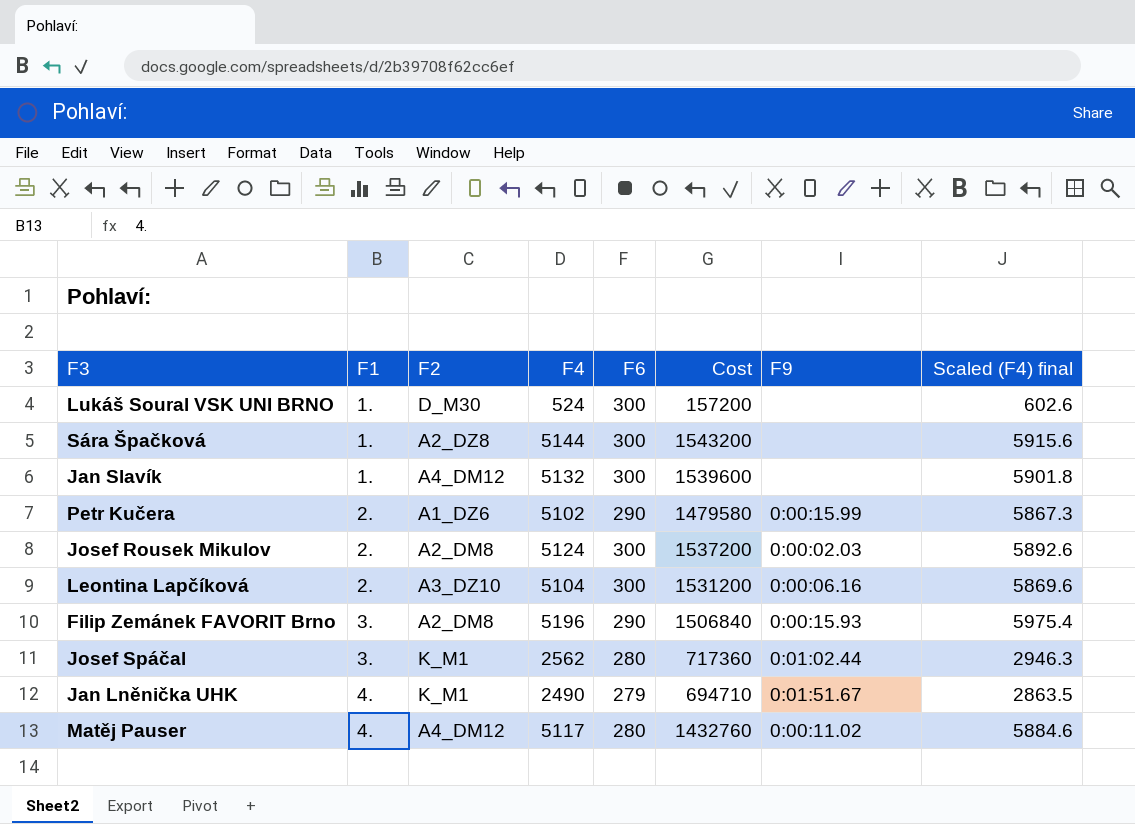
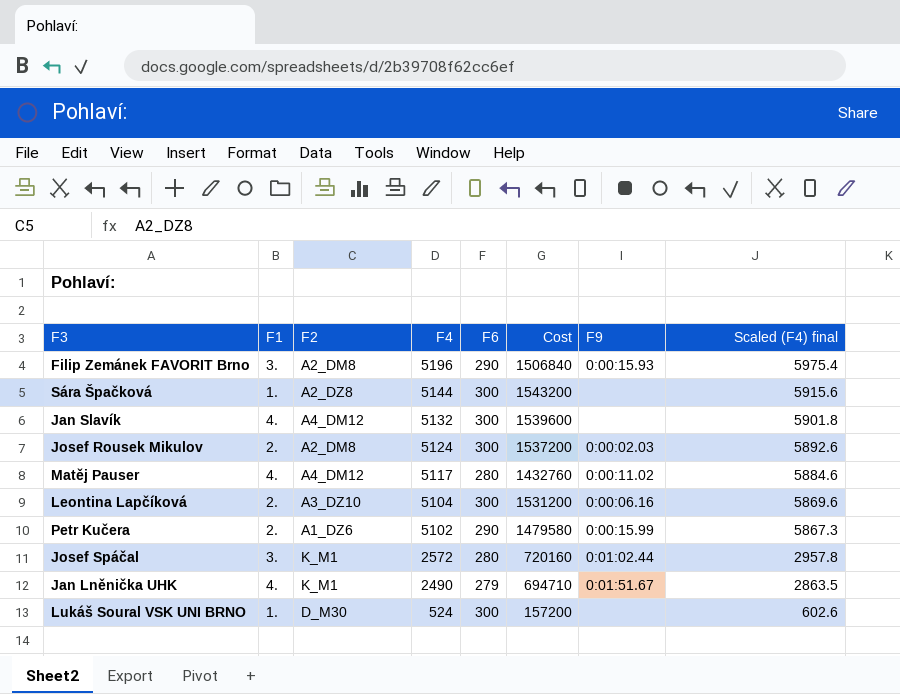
row order: F1 ascending -> F4 descending
Jan Slavík | F1: 1. -> 4.
Josef Spáčal | F4: 2562 -> 2572
Josef Spáčal | Cost: 717360 -> 720160
Josef Spáčal | Scaled (F4) final: 2946.3 -> 2957.8

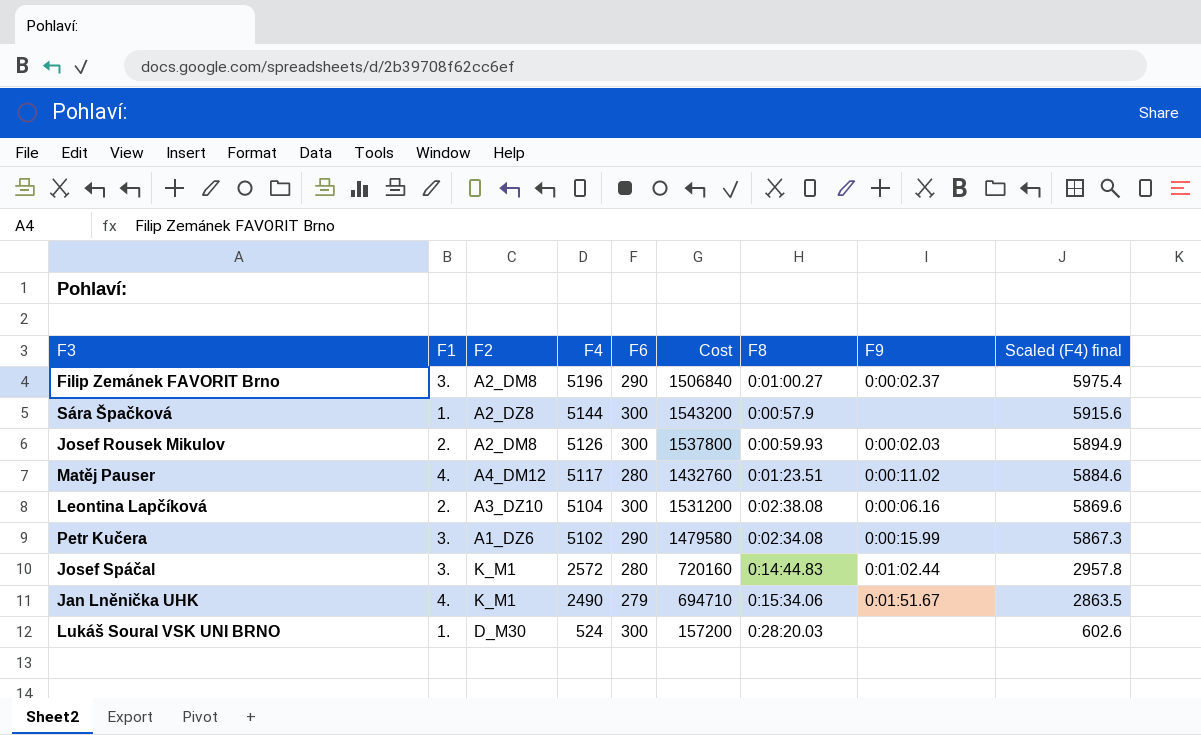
column F8 | position: none -> 7
row Jan Slavík: 4. | A4_DM12 | 5132 | 300 | 1539600 | none | 5901.8 -> none
Filip Zemánek FAVORIT Brno | F9: 0:00:15.93 -> 0:00:02.37
Josef Rousek Mikulov | F4: 5124 -> 5126
Josef Rousek Mikulov | Cost: 1537200 -> 1537800
Josef Rousek Mikulov | Scaled (F4) final: 5892.6 -> 5894.9
Petr Kučera | F1: 2. -> 3.

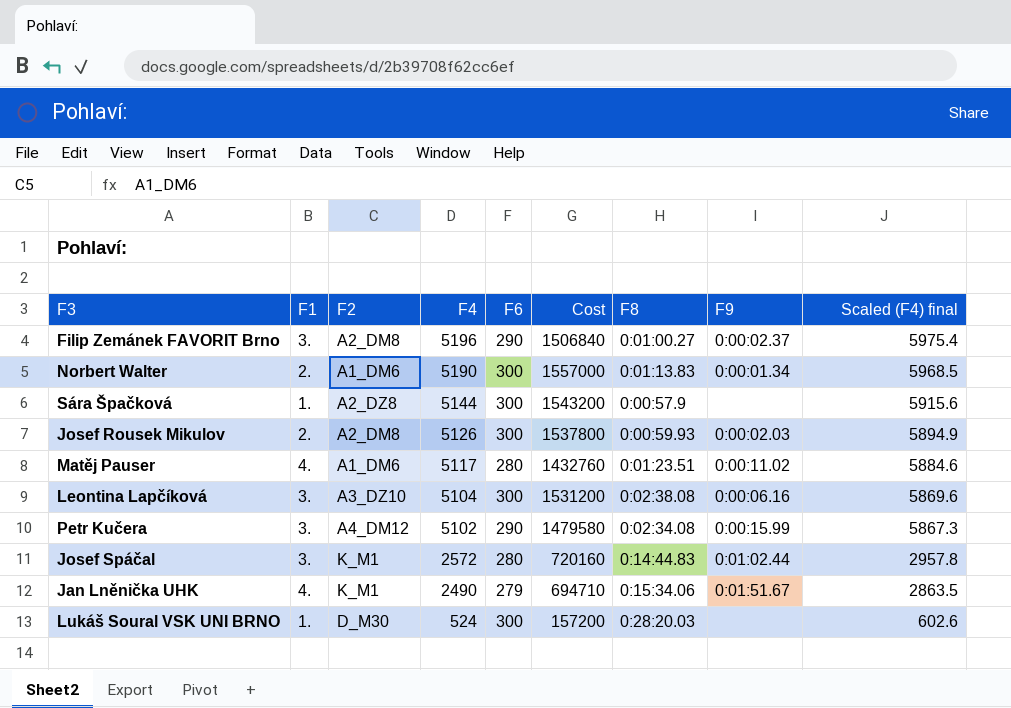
row Norbert Walter: none -> 2. | A1_DM6 | 5190 | 300 | 1557000 | 0:01:13.83 | 0:00:01.34 | 5968.5
Matěj Pauser | F2: A4_DM12 -> A1_DM6
Leontina Lapčíková | F1: 2. -> 3.
Petr Kučera | F2: A1_DZ6 -> A4_DM12

